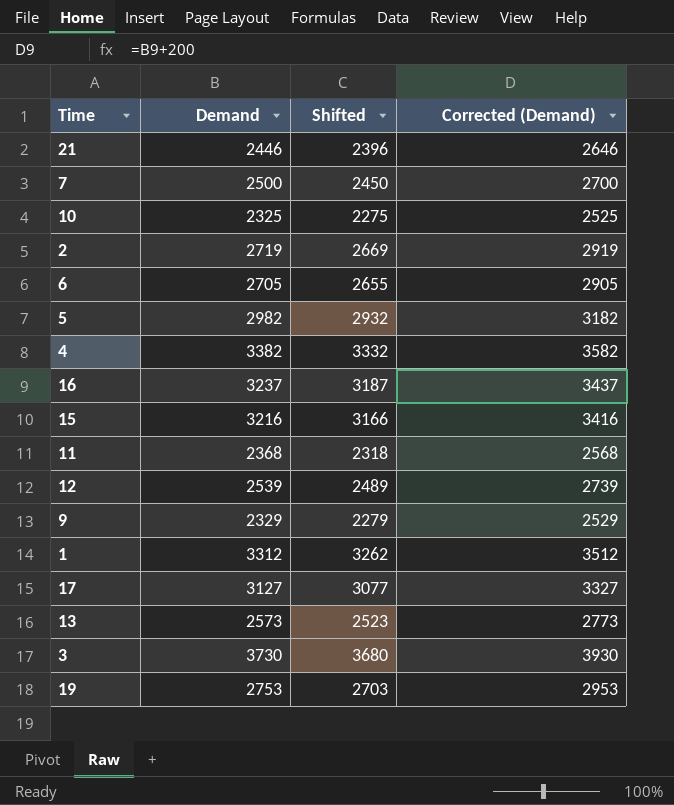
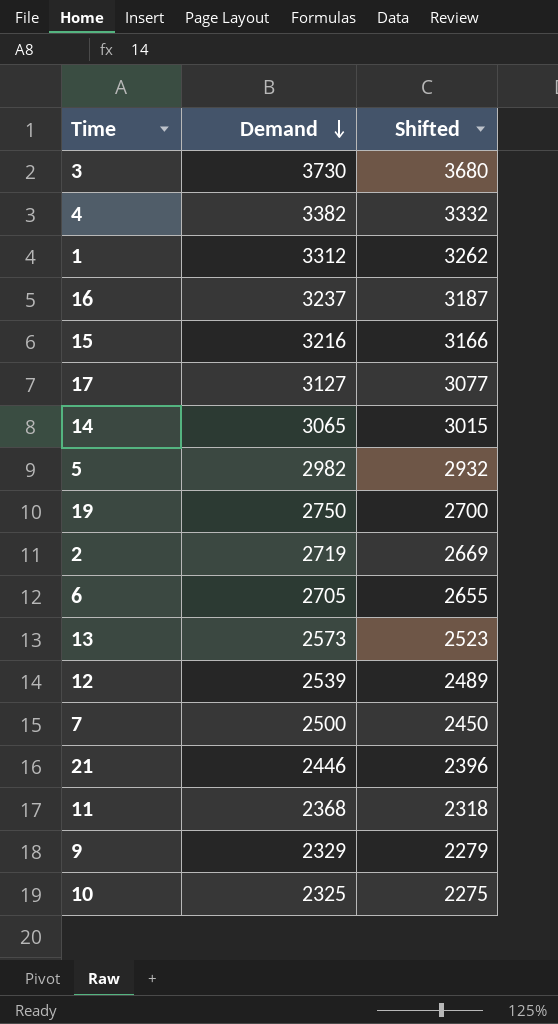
row order: none -> Demand descending
column Corrected (Demand) | formula: [Demand] + 200 -> none
row 14: none -> 3065 | 3015
19 | Demand: 2753 -> 2750
19 | Shifted: 2703 -> 2700

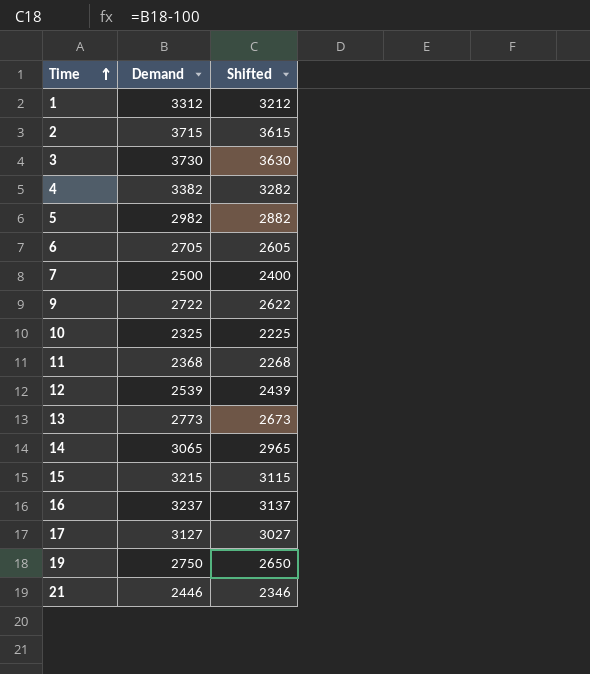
row order: Demand descending -> Time ascending
column Shifted | formula: [Demand] - 50 -> [Demand] - 100
2 | Demand: 2719 -> 3715
9 | Demand: 2329 -> 2722
13 | Demand: 2573 -> 2773
15 | Demand: 3216 -> 3215

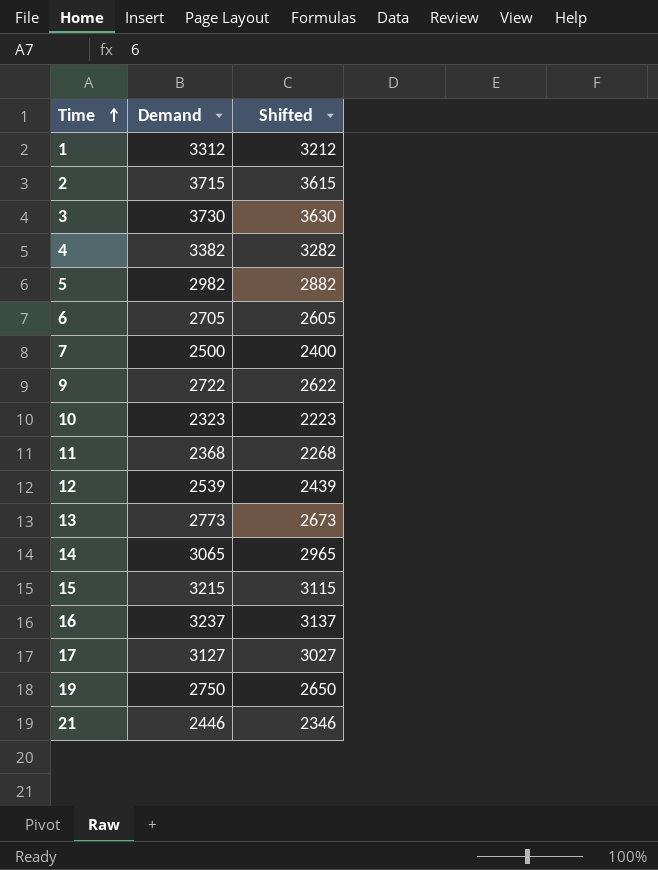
10 | Demand: 2325 -> 2323
10 | Shifted: 2225 -> 2223

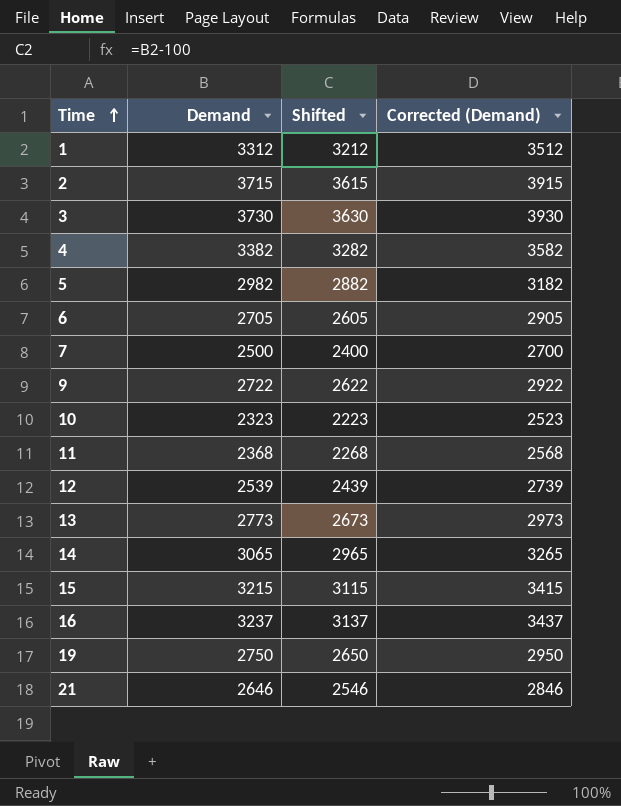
column Corrected (Demand) | formula: none -> [Demand] + 200
row 17: 3127 | 3027 -> none
21 | Demand: 2446 -> 2646
21 | Shifted: 2346 -> 2546

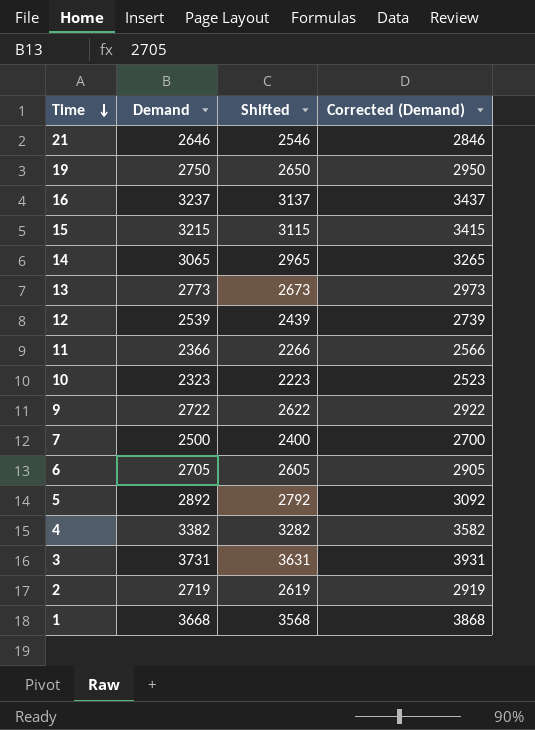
row order: Time ascending -> Time descending
11 | Demand: 2368 -> 2366
11 | Shifted: 2268 -> 2266
11 | Corrected (Demand): 2568 -> 2566
5 | Demand: 2982 -> 2892
5 | Shifted: 2882 -> 2792
5 | Corrected (Demand): 3182 -> 3092
3 | Demand: 3730 -> 3731
3 | Shifted: 3630 -> 3631
3 | Corrected (Demand): 3930 -> 3931
2 | Demand: 3715 -> 2719
2 | Shifted: 3615 -> 2619
2 | Corrected (Demand): 3915 -> 2919
1 | Demand: 3312 -> 3668
1 | Shifted: 3212 -> 3568
1 | Corrected (Demand): 3512 -> 3868

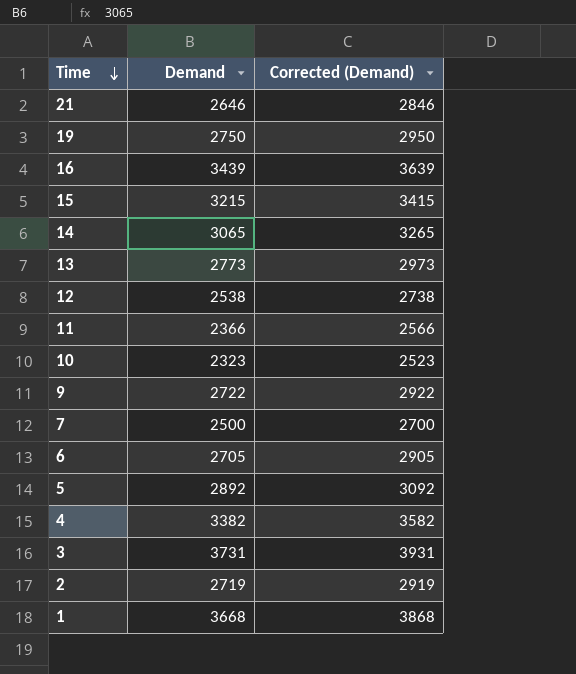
column Shifted | formula: [Demand] - 100 -> none
16 | Demand: 3237 -> 3439
16 | Corrected (Demand): 3437 -> 3639
12 | Demand: 2539 -> 2538
12 | Corrected (Demand): 2739 -> 2738

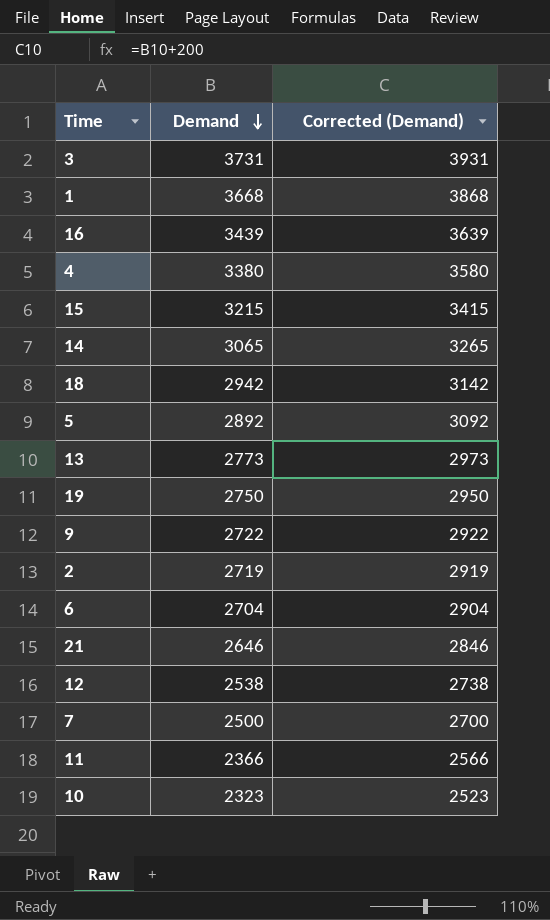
row order: Time descending -> Demand descending
4 | Demand: 3382 -> 3380
4 | Corrected (Demand): 3582 -> 3580
row 18: none -> 2942 | 3142
6 | Demand: 2705 -> 2704
6 | Corrected (Demand): 2905 -> 2904

